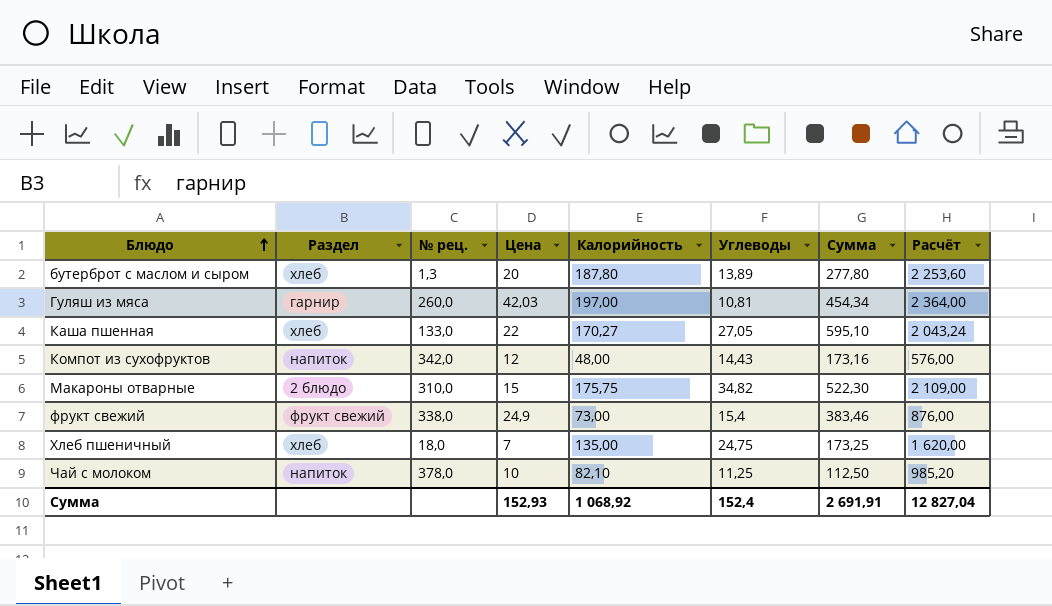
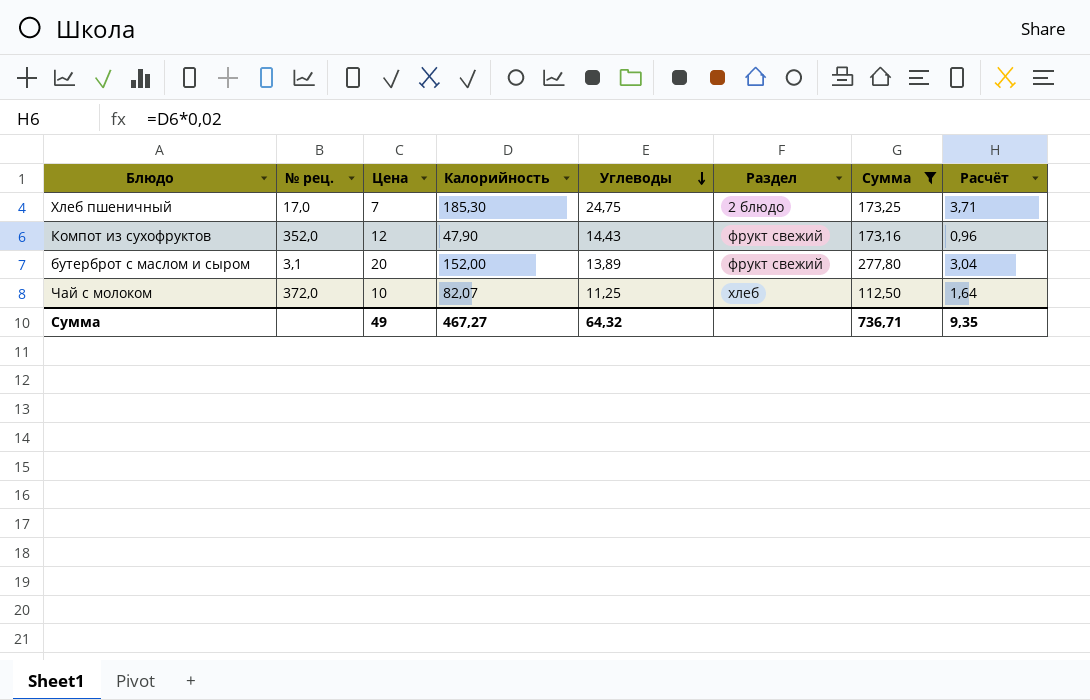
filter: none -> Сумма <= 277,80
row order: Блюдо ascending -> Углеводы descending
column Раздел | position: 2 -> 6
column Расчёт | formula: [Калорийность] * 12 -> [Калорийность] * 0,02
Хлеб пшеничный | № рец.: 18,0 -> 17,0
Хлеб пшеничный | Калорийность: 135,00 -> 185,30
Хлеб пшеничный | Раздел: хлеб -> 2 блюдо
Компот из сухофруктов | № рец.: 342,0 -> 352,0
Компот из сухофруктов | Калорийность: 48,00 -> 47,90
Компот из сухофруктов | Раздел: напиток -> фрукт свежий
бутерброт с маслом и сыром | № рец.: 1,3 -> 3,1
бутерброт с маслом и сыром | Калорийность: 187,80 -> 152,00
бутерброт с маслом и сыром | Раздел: хлеб -> фрукт свежий
Чай с молоком | № рец.: 378,0 -> 372,0
Чай с молоком | Калорийность: 82,10 -> 82,07
Чай с молоком | Раздел: напиток -> хлеб
Сумма | Цена: 152,93 -> 49
Сумма | Калорийность: 1 068,92 -> 467,27
Сумма | Углеводы: 152,4 -> 64,32
Сумма | Сумма: 2 691,91 -> 736,71
Сумма | Расчёт: 12 827,04 -> 9,35

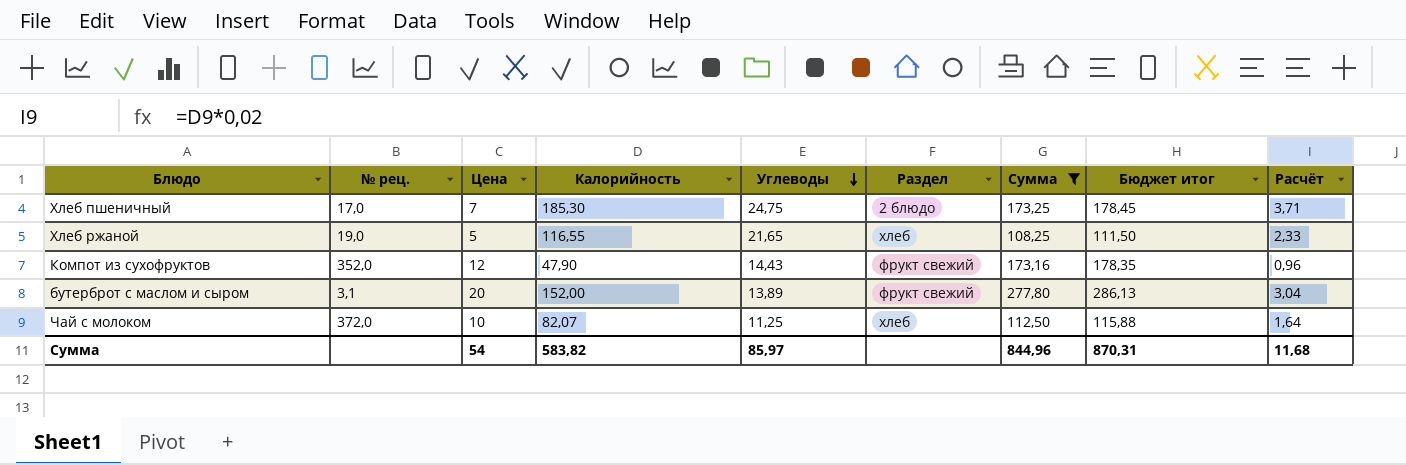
column Бюджет итог | formula: none -> [Сумма] * 1,03
row Хлеб ржаной: none -> 19,0 | 5 | 116,55 | 21,65 | хлеб | 108,25 | 111,50 | 2,33
Сумма | Цена: 49 -> 54
Сумма | Калорийность: 467,27 -> 583,82
Сумма | Углеводы: 64,32 -> 85,97
Сумма | Сумма: 736,71 -> 844,96
Сумма | Расчёт: 9,35 -> 11,68

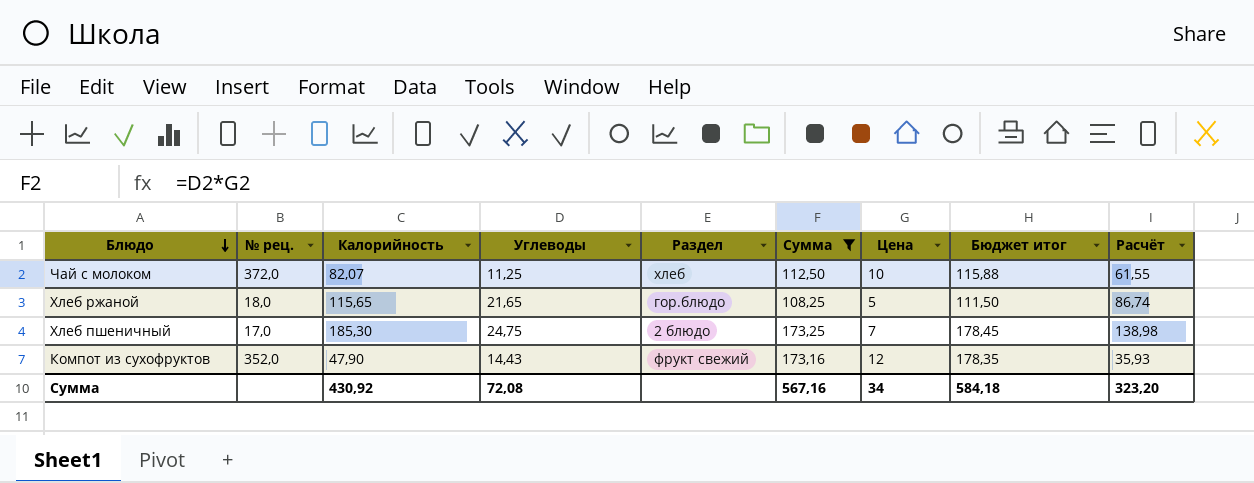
row order: Углеводы descending -> Блюдо descending
column Цена | position: 3 -> 7
column Расчёт | formula: [Калорийность] * 0,02 -> [Калорийность] * 0,75
row бутерброт с маслом и сыром: 3,1 | 20 | 152,00 | 13,89 | фрукт свежий | 277,80 | 286,13 | 3,04 -> none
Хлеб ржаной | № рец.: 19,0 -> 18,0
Хлеб ржаной | Калорийность: 116,55 -> 115,65
Хлеб ржаной | Раздел: хлеб -> гор.блюдо
Сумма | Калорийность: 583,82 -> 430,92
Сумма | Углеводы: 85,97 -> 72,08
Сумма | Сумма: 844,96 -> 567,16
Сумма | Цена: 54 -> 34
Сумма | Бюджет итог: 870,31 -> 584,18
Сумма | Расчёт: 11,68 -> 323,20

